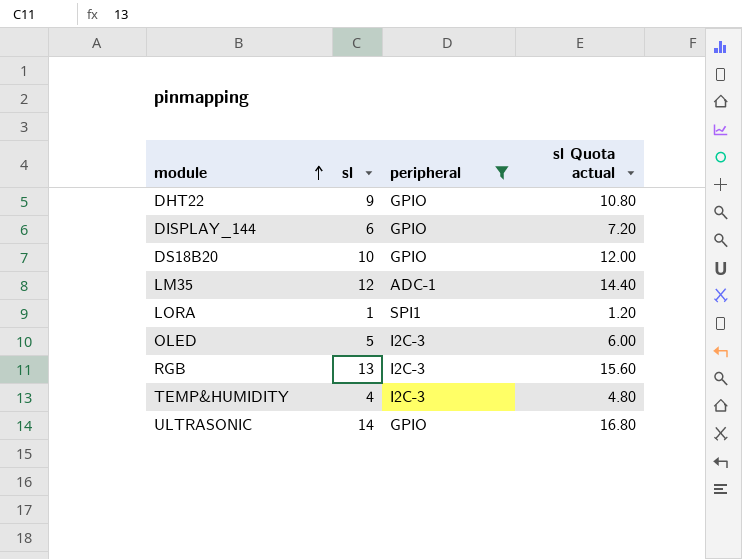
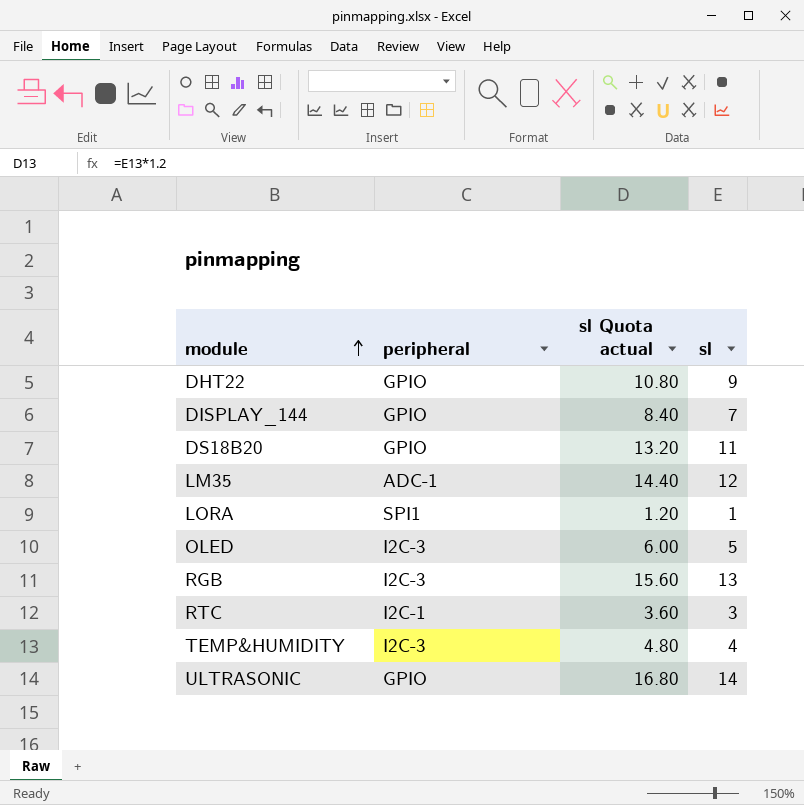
filter: peripheral != I2C-1 -> none
column sl | position: 2 -> 4
DISPLAY_144 | sl Quota actual: 7.20 -> 8.40
DISPLAY_144 | sl: 6 -> 7
DS18B20 | sl Quota actual: 12.00 -> 13.20
DS18B20 | sl: 10 -> 11

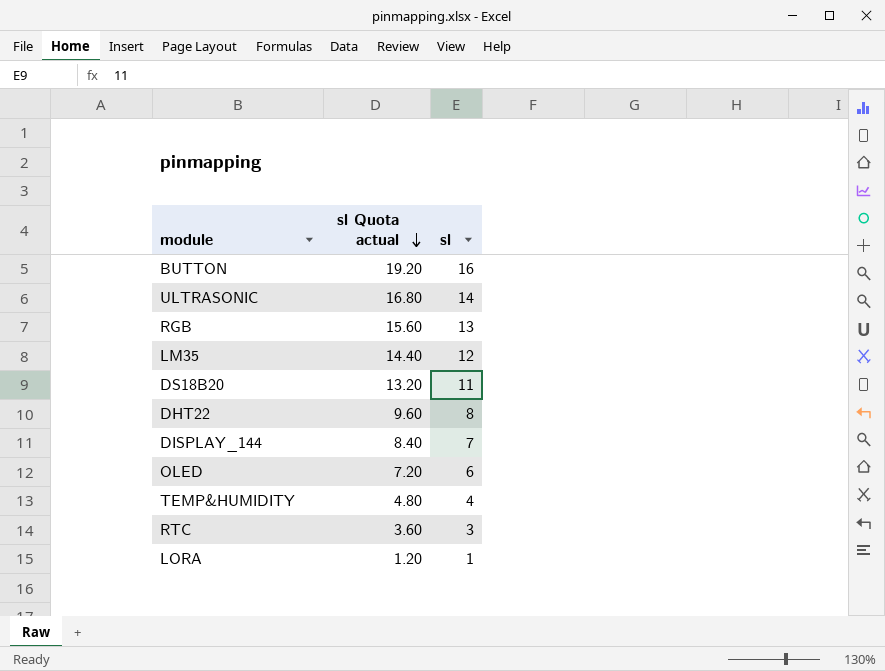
row order: module ascending -> sl Quota actual descending
column peripheral | position: 2 -> none
row BUTTON: none -> 19.20 | 16
DHT22 | sl Quota actual: 10.80 -> 9.60
DHT22 | sl: 9 -> 8
OLED | sl Quota actual: 6.00 -> 7.20
OLED | sl: 5 -> 6

